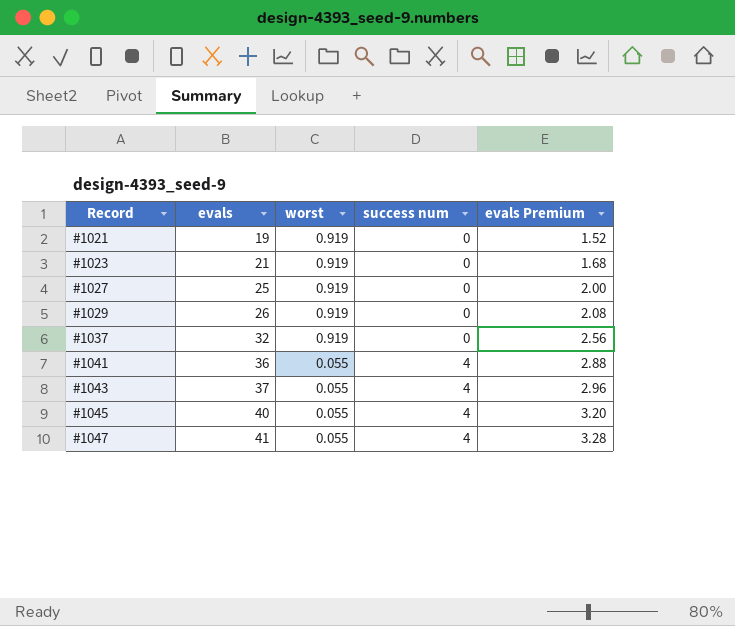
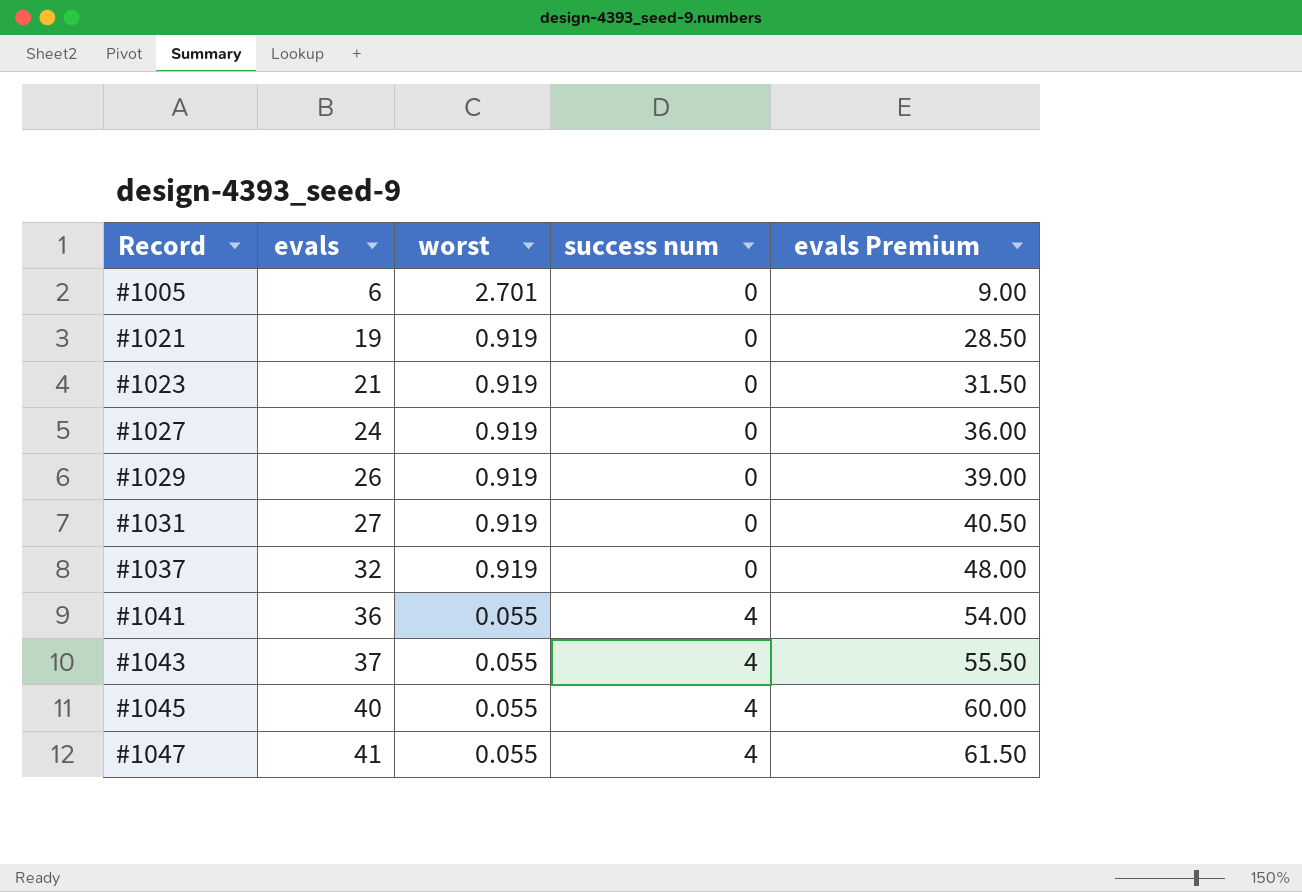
column evals Premium | formula: [evals] * 0.08 -> [evals] * 1.5
row #1005: none -> 6 | 2.701 | 0 | 9.00
#1027 | evals: 25 -> 24
row #1031: none -> 27 | 0.919 | 0 | 40.50

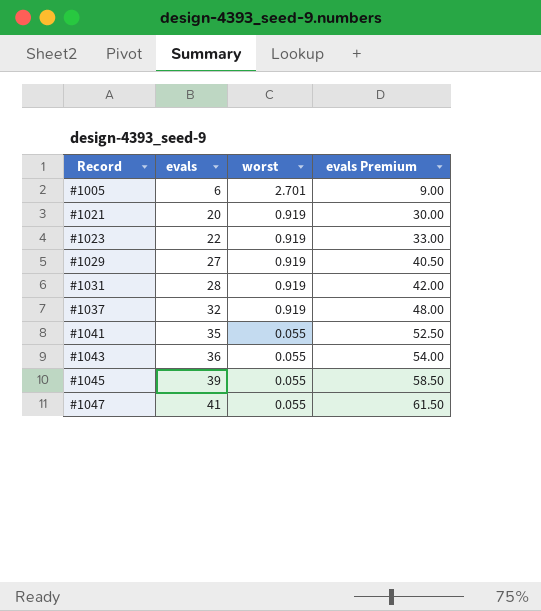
column success num | position: 4 -> none
row #1027: 24 | 0.919 | 0 | 36.00 -> none
#1021 | evals: 19 -> 20
#1021 | evals Premium: 28.50 -> 30.00
#1023 | evals: 21 -> 22
#1023 | evals Premium: 31.50 -> 33.00
#1029 | evals: 26 -> 27
#1029 | evals Premium: 39.00 -> 40.50
#1031 | evals: 27 -> 28
#1031 | evals Premium: 40.50 -> 42.00
#1041 | evals: 36 -> 35
#1041 | evals Premium: 54.00 -> 52.50
#1043 | evals: 37 -> 36
#1043 | evals Premium: 55.50 -> 54.00
#1045 | evals: 40 -> 39
#1045 | evals Premium: 60.00 -> 58.50

